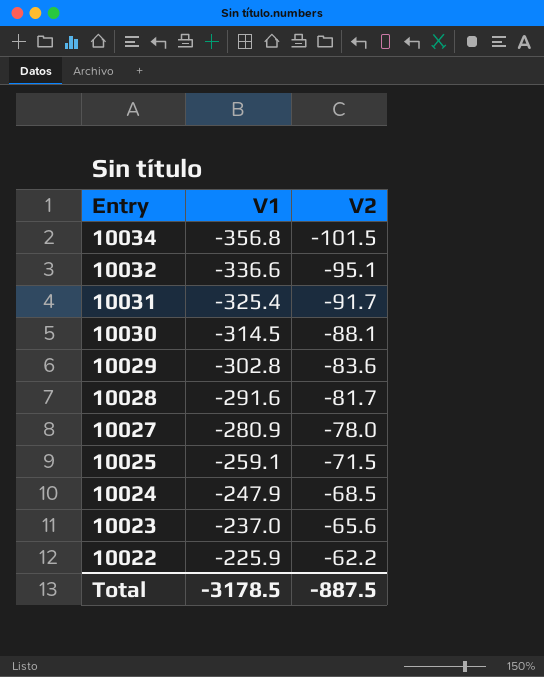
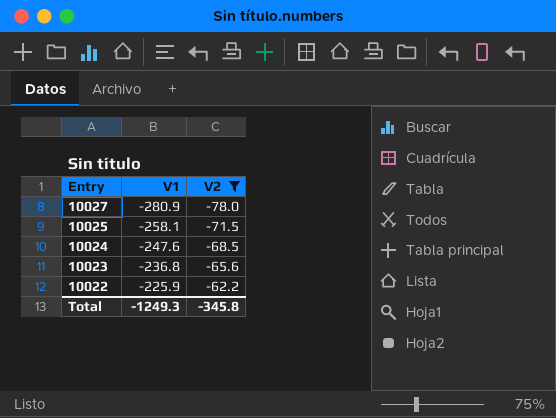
filter: none -> V2 >= -78.0
10025 | V1: -259.1 -> -258.1
10024 | V1: -247.9 -> -247.6
10023 | V1: -237.0 -> -236.8
Total | V1: -3178.5 -> -1249.3
Total | V2: -887.5 -> -345.8

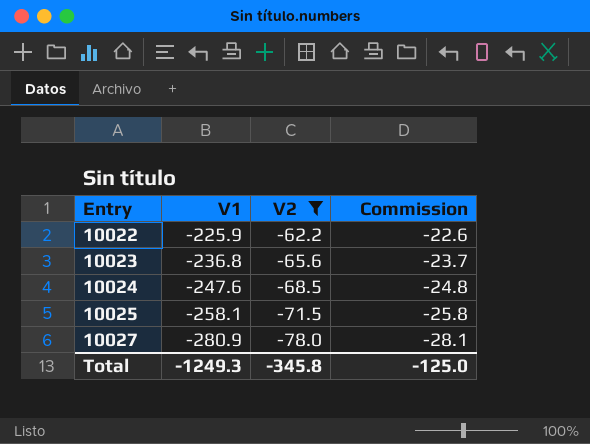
row order: Entry descending -> Entry ascending
column Commission | formula: none -> [V1] * 0.1

